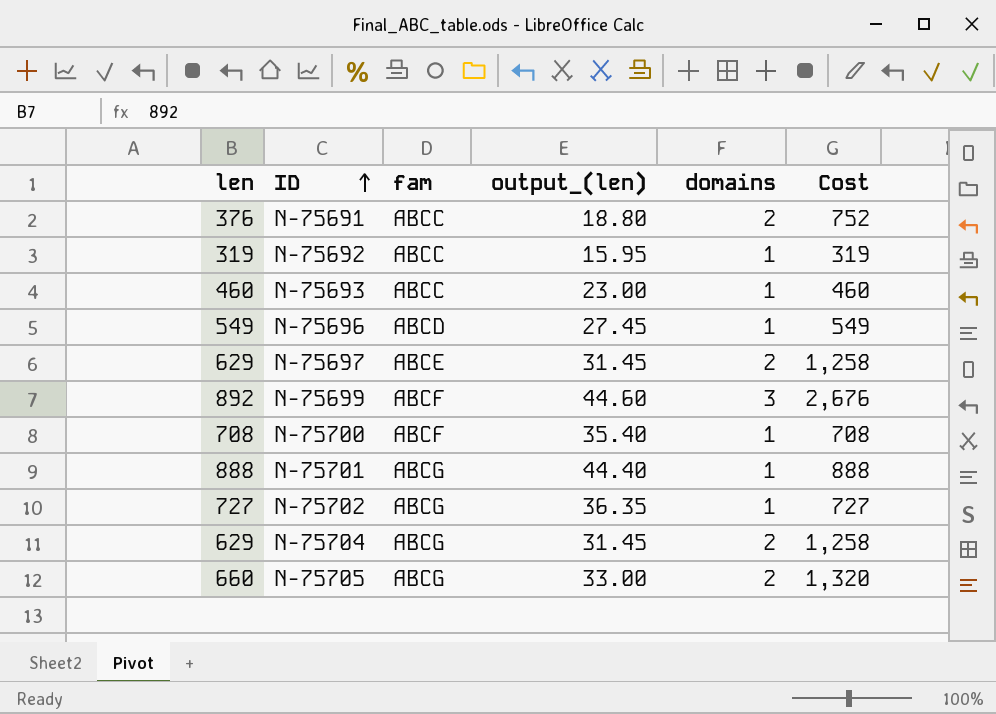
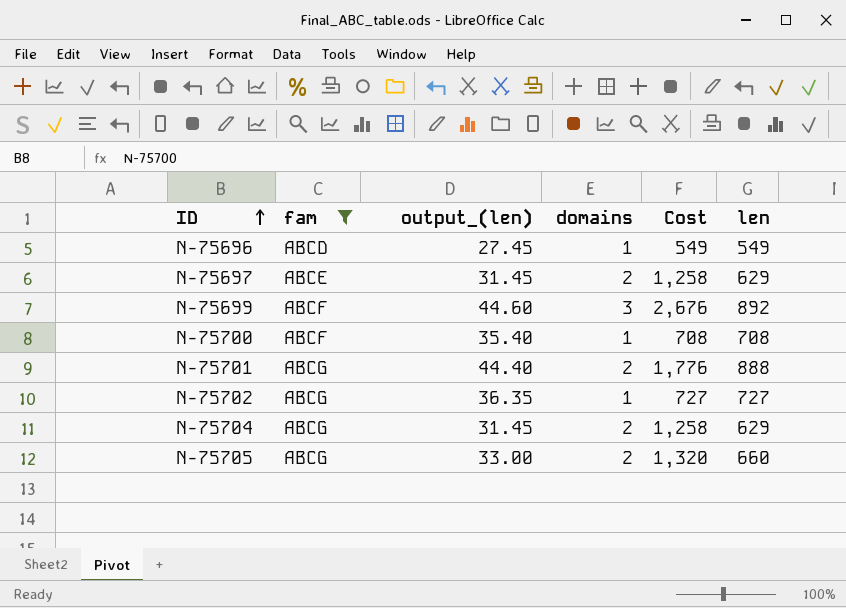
filter: none -> fam != ABCC
column len | position: 1 -> 6
N-75701 | domains: 1 -> 2
N-75701 | Cost: 888 -> 1,776

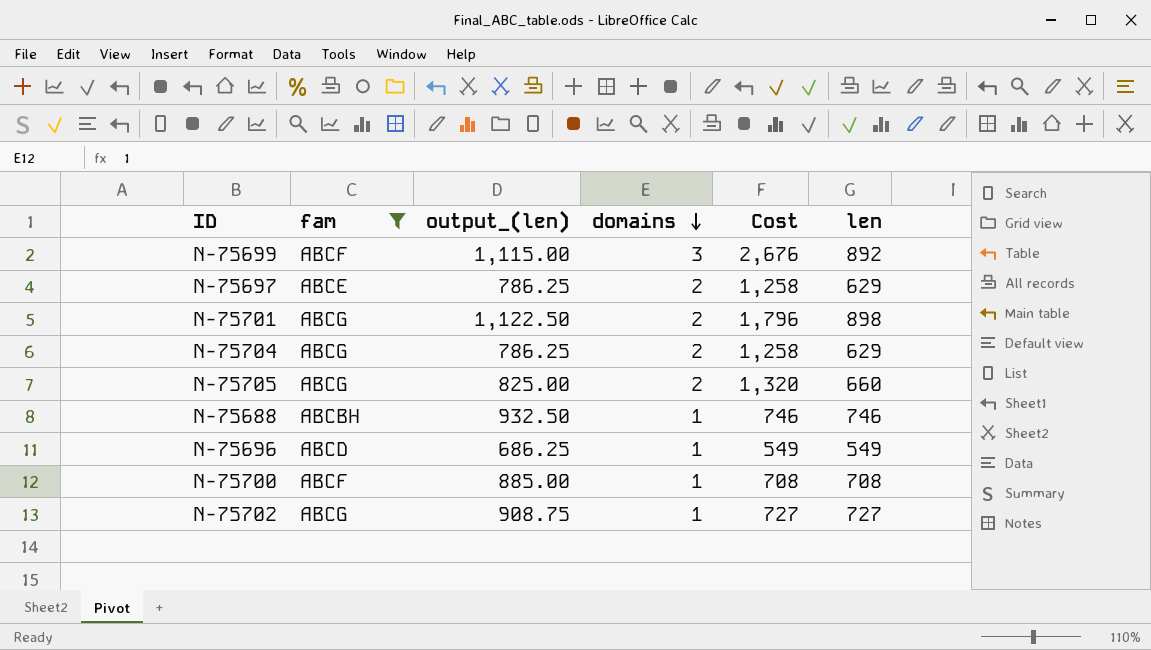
row order: ID ascending -> domains descending
column output_(len) | formula: [len] * 0.05 -> [len] * 1.25
N-75701 | Cost: 1,776 -> 1,796
N-75701 | len: 888 -> 898
row N-75688: none -> ABCBH | 932.50 | 1 | 746 | 746

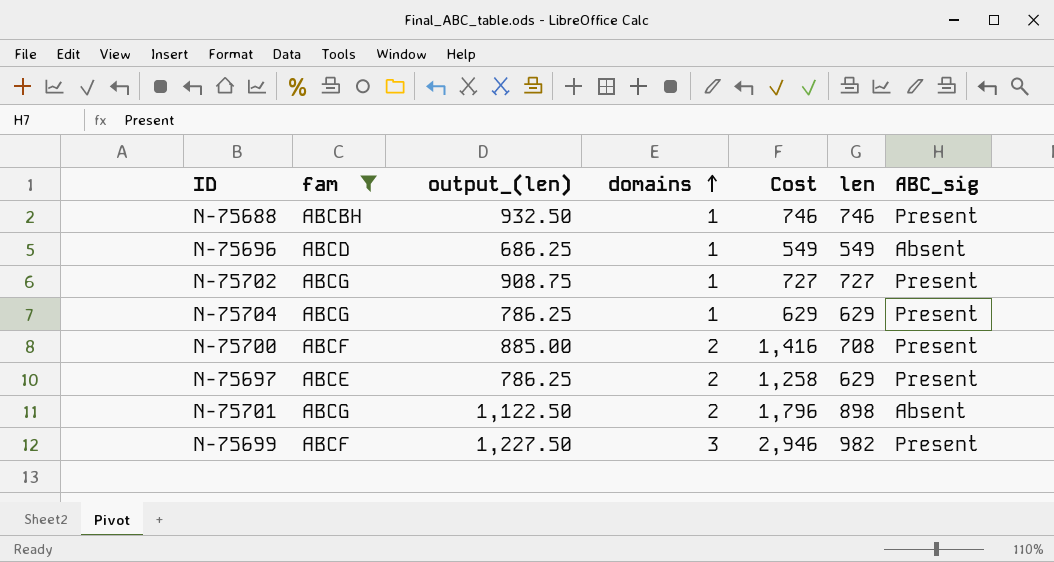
row order: domains descending -> domains ascending
column ABC_sig | position: none -> 7
row N-75705: ABCG | 825.00 | 2 | 1,320 | 660 -> none
N-75704 | domains: 2 -> 1
N-75704 | Cost: 1,258 -> 629
N-75700 | domains: 1 -> 2
N-75700 | Cost: 708 -> 1,416
N-75699 | output_(len): 1,115.00 -> 1,227.50
N-75699 | Cost: 2,676 -> 2,946
N-75699 | len: 892 -> 982

